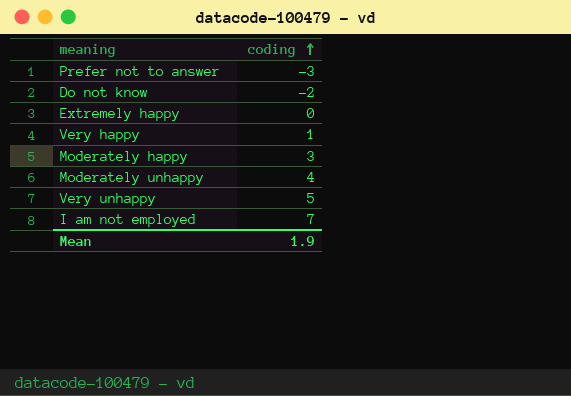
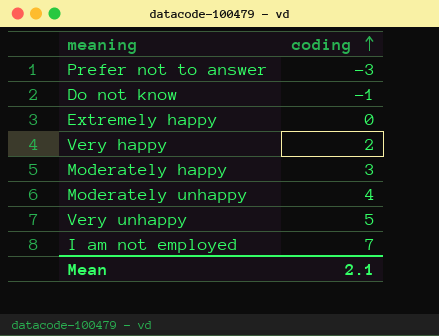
Do not know | coding: -2 -> -1
Very happy | coding: 1 -> 2
Mean | coding: 1.9 -> 2.1

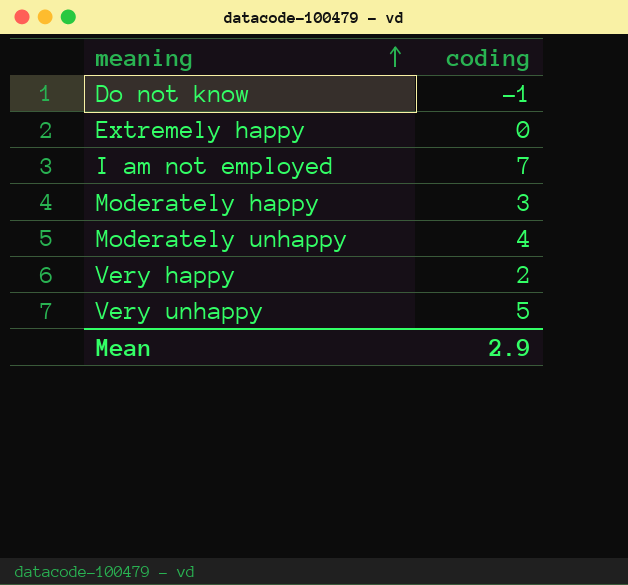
row order: coding ascending -> meaning ascending
row Prefer not to answer: -3 -> none
Mean | coding: 2.1 -> 2.9

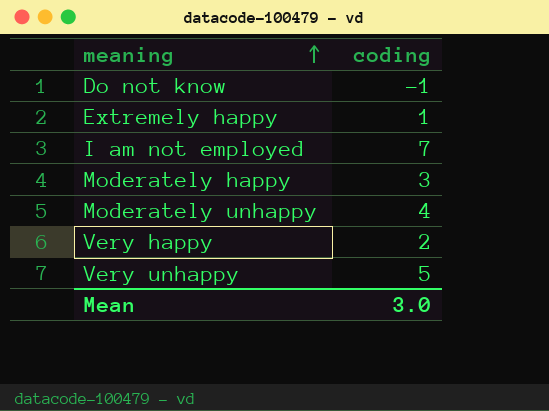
Extremely happy | coding: 0 -> 1
Mean | coding: 2.9 -> 3.0

